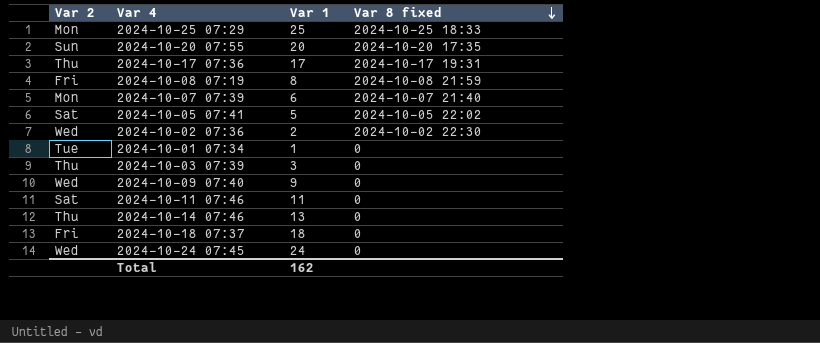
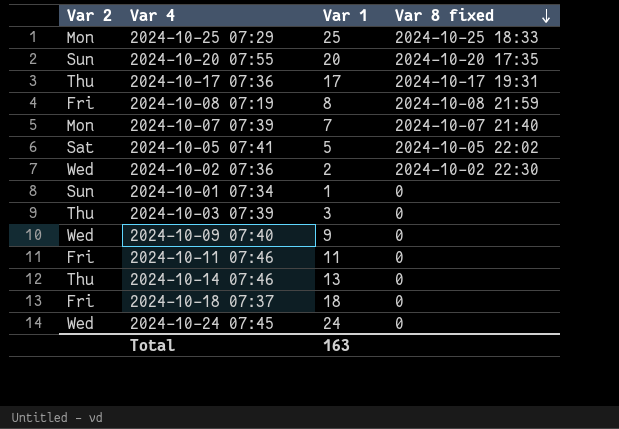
2024-10-07 07:39 | Var 1: 6 -> 7
2024-10-01 07:34 | Var 2: Tue -> Sun
2024-10-11 07:46 | Var 2: Sat -> Fri
Total | Var 1: 162 -> 163

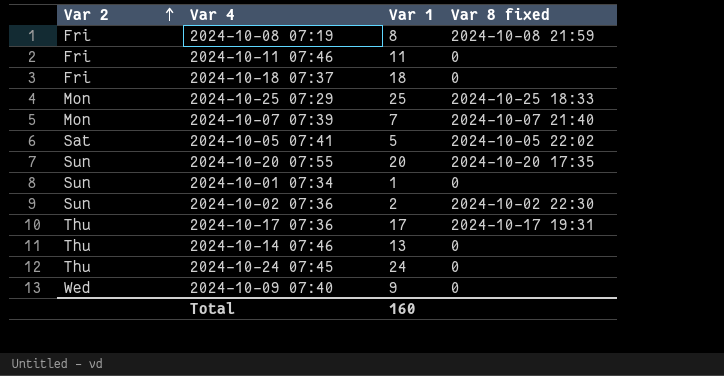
row order: Var 8 fixed descending -> Var 2 ascending
row 2024-10-03 07:39: Thu | 3 | 0 -> none
2024-10-02 07:36 | Var 2: Wed -> Sun
2024-10-24 07:45 | Var 2: Wed -> Thu
Total | Var 1: 163 -> 160

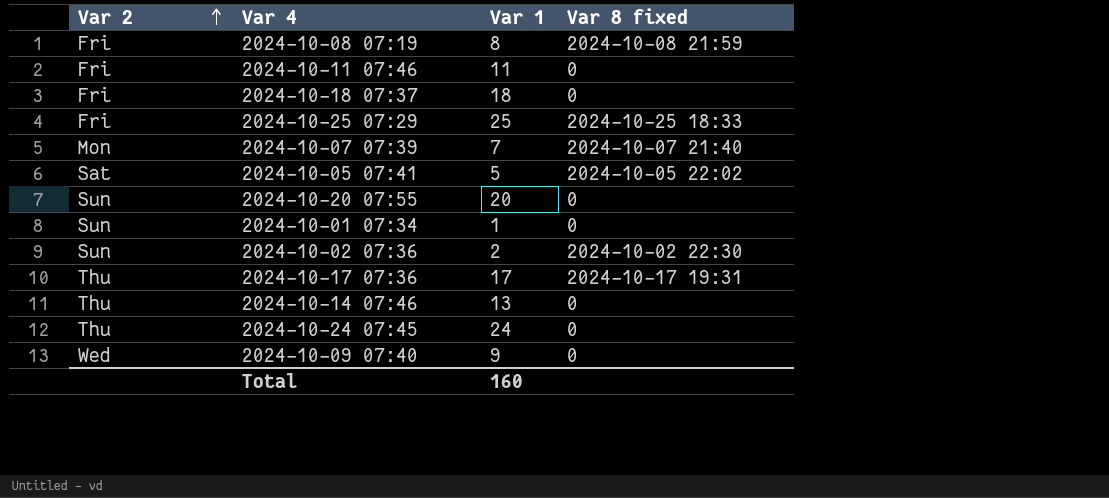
2024-10-25 07:29 | Var 2: Mon -> Fri
2024-10-20 07:55 | Var 8 fixed: 2024-10-20 17:35 -> 0

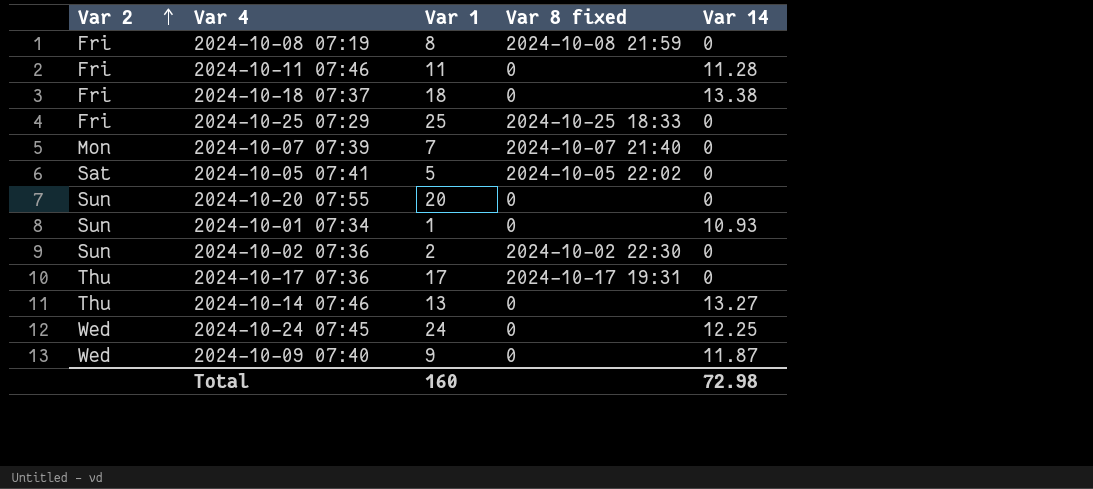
column Var 14 | position: none -> 5
2024-10-24 07:45 | Var 2: Thu -> Wed

